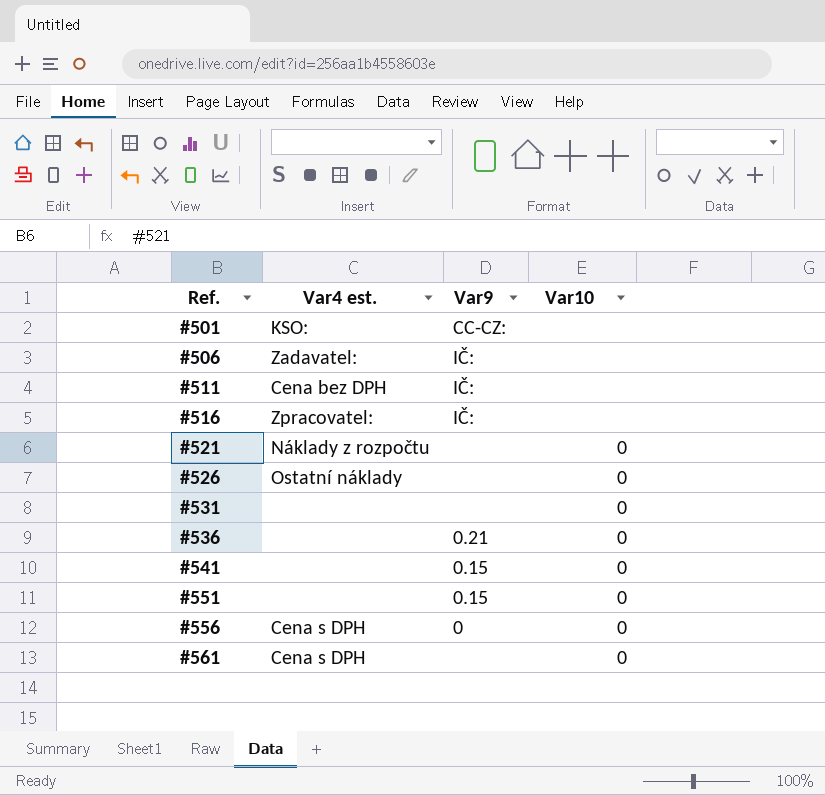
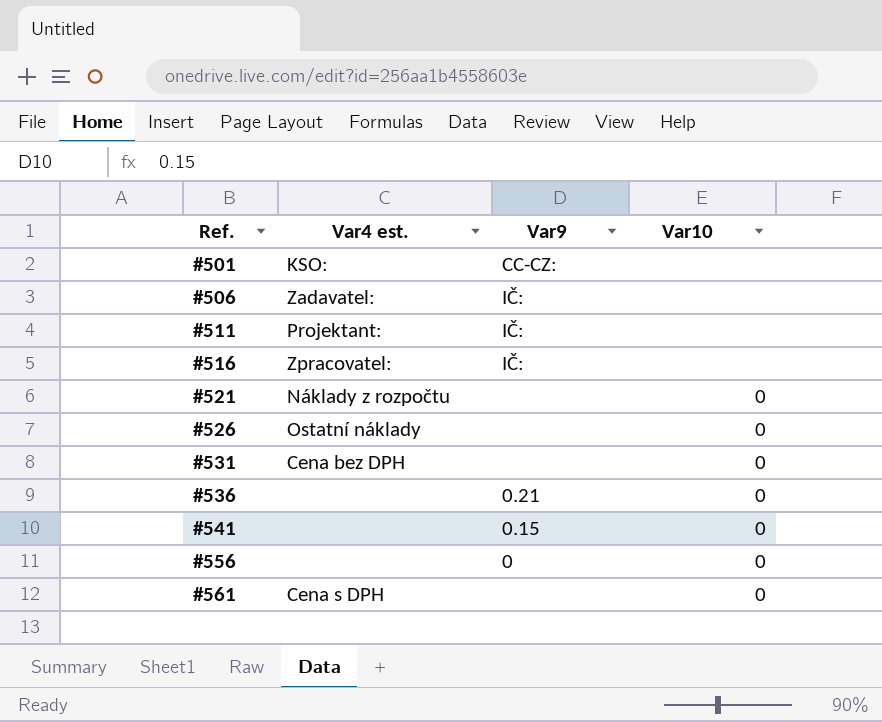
row #551: none | 0.15 | 0 -> none
#511 | Var4 est.: Cena bez DPH -> Projektant:
#531 | Var4 est.: none -> Cena bez DPH
#556 | Var4 est.: Cena s DPH -> none

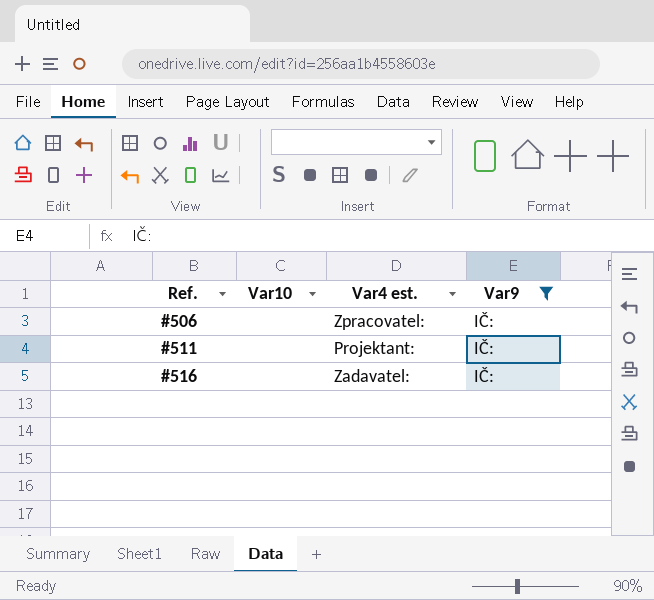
filter: none -> Var9 = IČ:
column Var10 | position: 4 -> 2
#506 | Var4 est.: Zadavatel: -> Zpracovatel:
#516 | Var4 est.: Zpracovatel: -> Zadavatel:

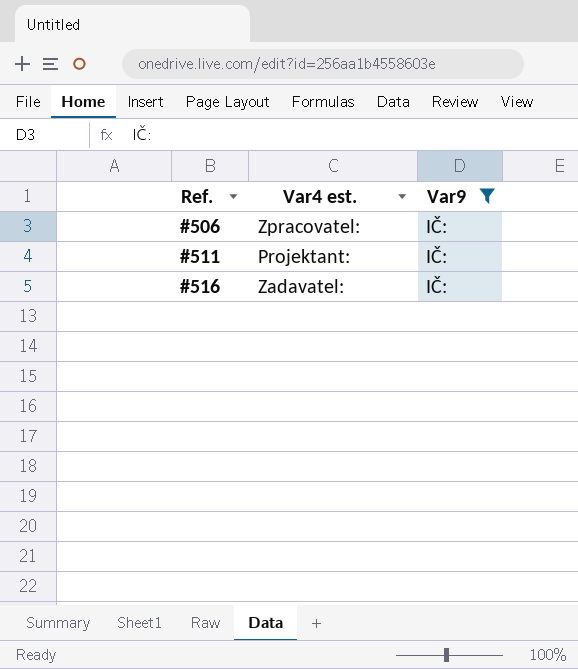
column Var10 | position: 2 -> none

